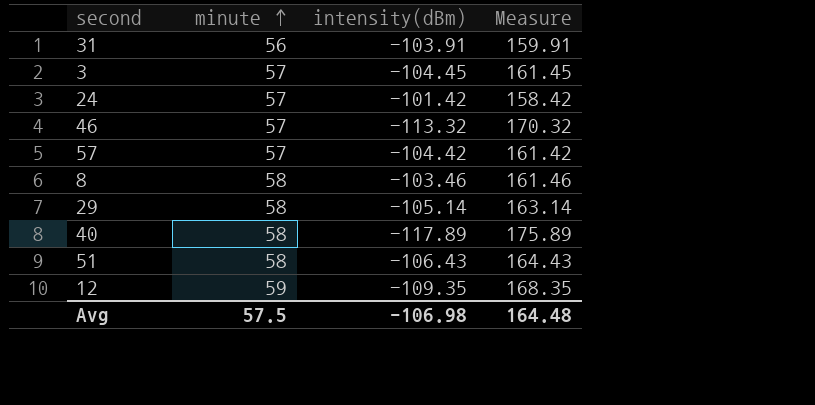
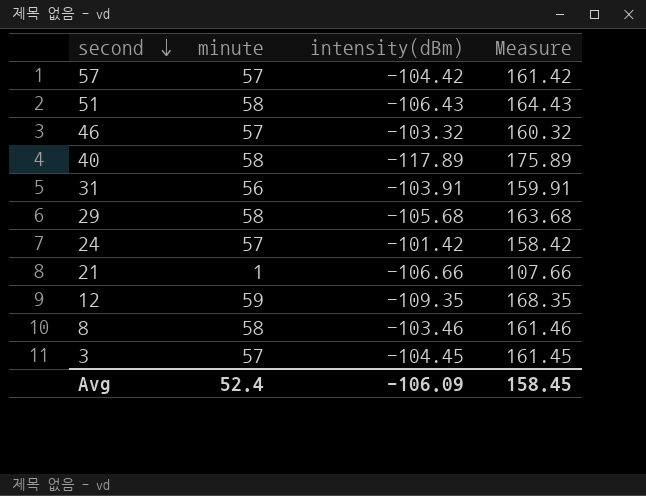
row order: minute ascending -> second descending
46 | intensity(dBm): -113.32 -> -103.32
46 | Measure: 170.32 -> 160.32
29 | intensity(dBm): -105.14 -> -105.68
29 | Measure: 163.14 -> 163.68
row 21: none -> 1 | -106.66 | 107.66
Avg | minute: 57.5 -> 52.4
Avg | intensity(dBm): -106.98 -> -106.09
Avg | Measure: 164.48 -> 158.45

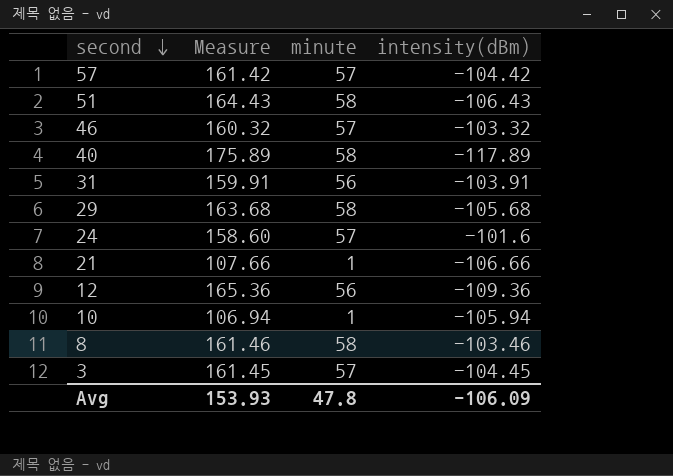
column Measure | position: 4 -> 2
24 | Measure: 158.42 -> 158.60
24 | intensity(dBm): -101.42 -> -101.6
12 | Measure: 168.35 -> 165.36
12 | minute: 59 -> 56
12 | intensity(dBm): -109.35 -> -109.36
row 10: none -> 106.94 | 1 | -105.94
Avg | Measure: 158.45 -> 153.93
Avg | minute: 52.4 -> 47.8

